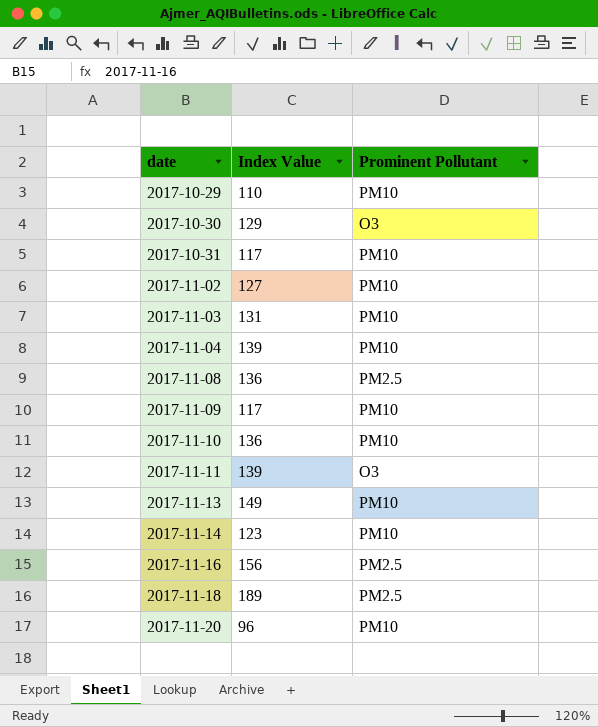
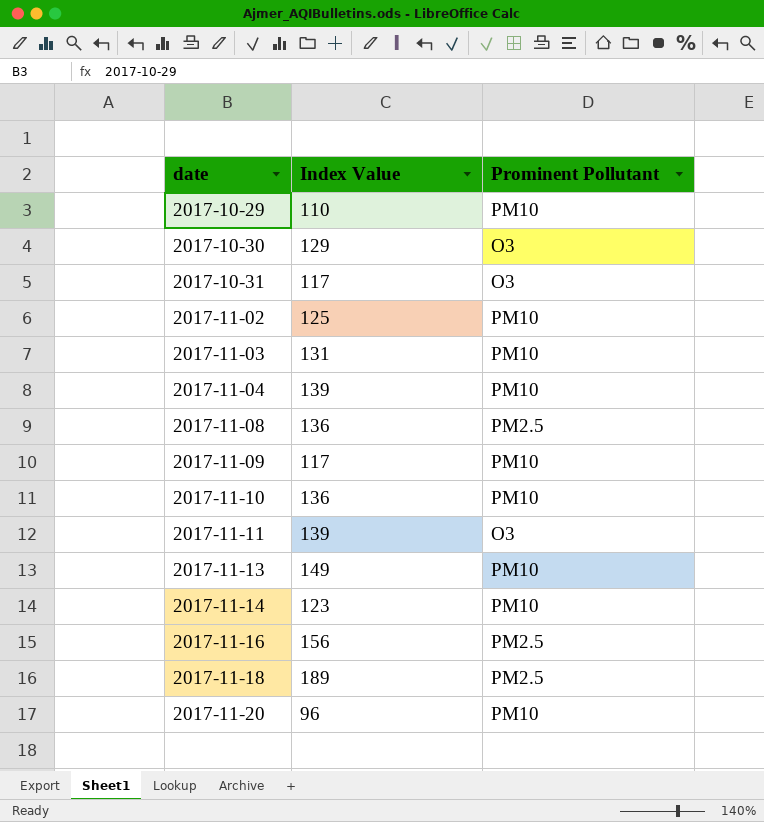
2017-10-31 | Prominent Pollutant: PM10 -> O3
2017-11-02 | Index Value: 127 -> 125

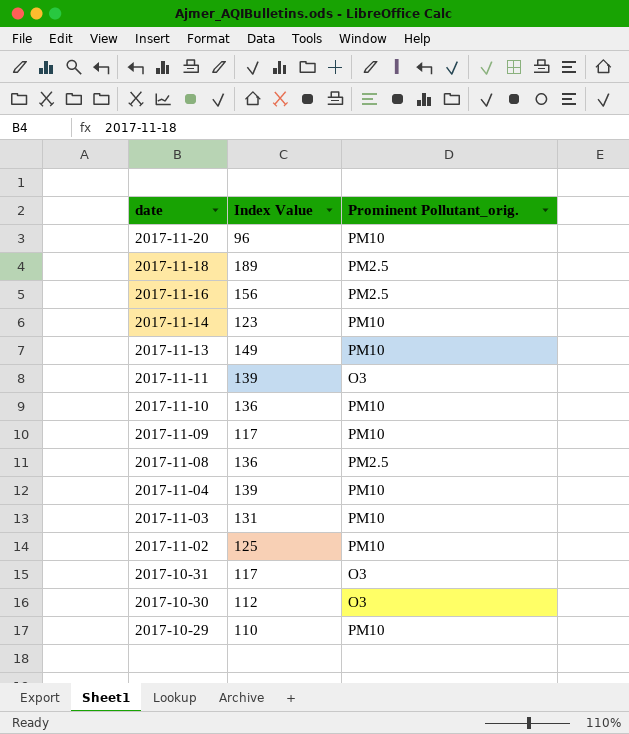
row order: date ascending -> date descending
column name: Prominent Pollutant -> Prominent Pollutant_orig.
2017-10-30 | Index Value: 129 -> 112

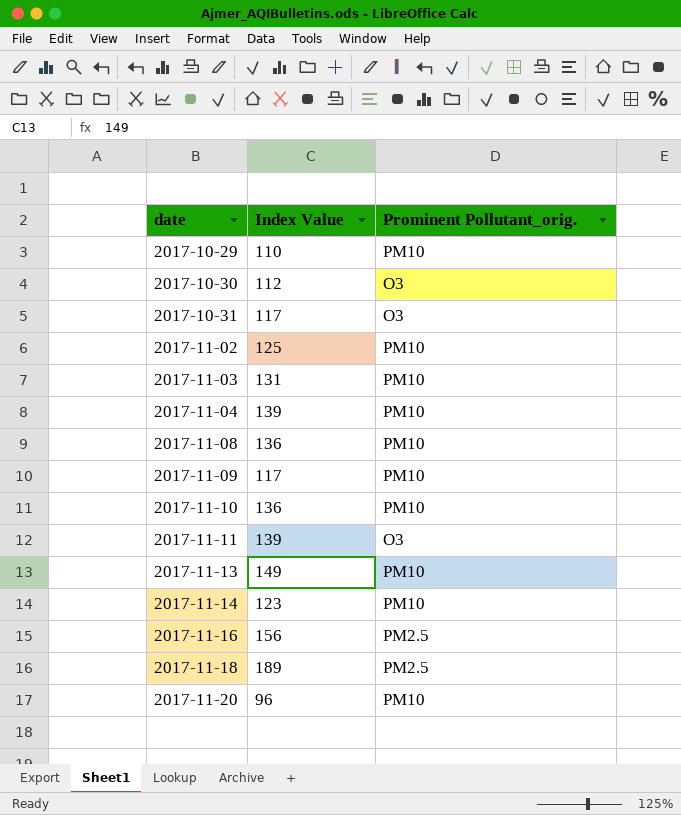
row order: date descending -> date ascending
2017-11-08 | Prominent Pollutant_orig.: PM2.5 -> PM10

